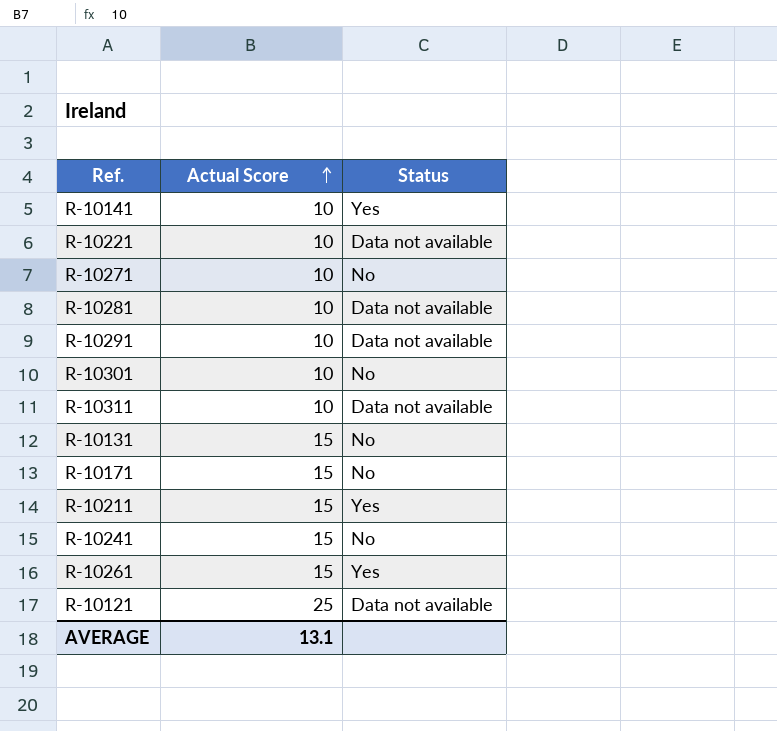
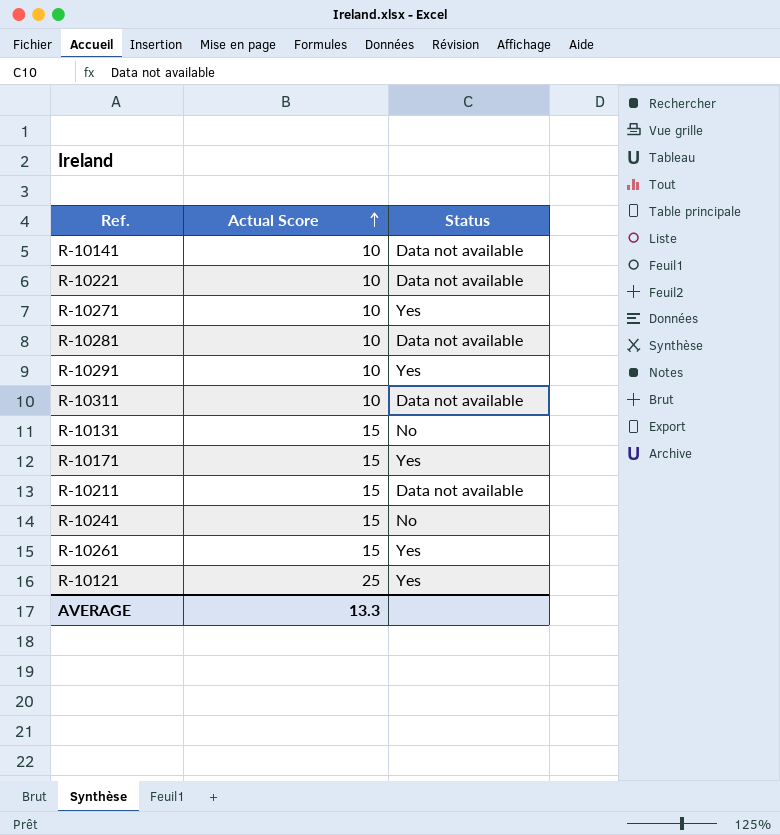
row R-10301: 10 | No -> none
R-10141 | Status: Yes -> Data not available
R-10271 | Status: No -> Yes
R-10291 | Status: Data not available -> Yes
R-10171 | Status: No -> Yes
R-10211 | Status: Yes -> Data not available
R-10121 | Status: Data not available -> Yes
AVERAGE | Actual Score: 13.1 -> 13.3

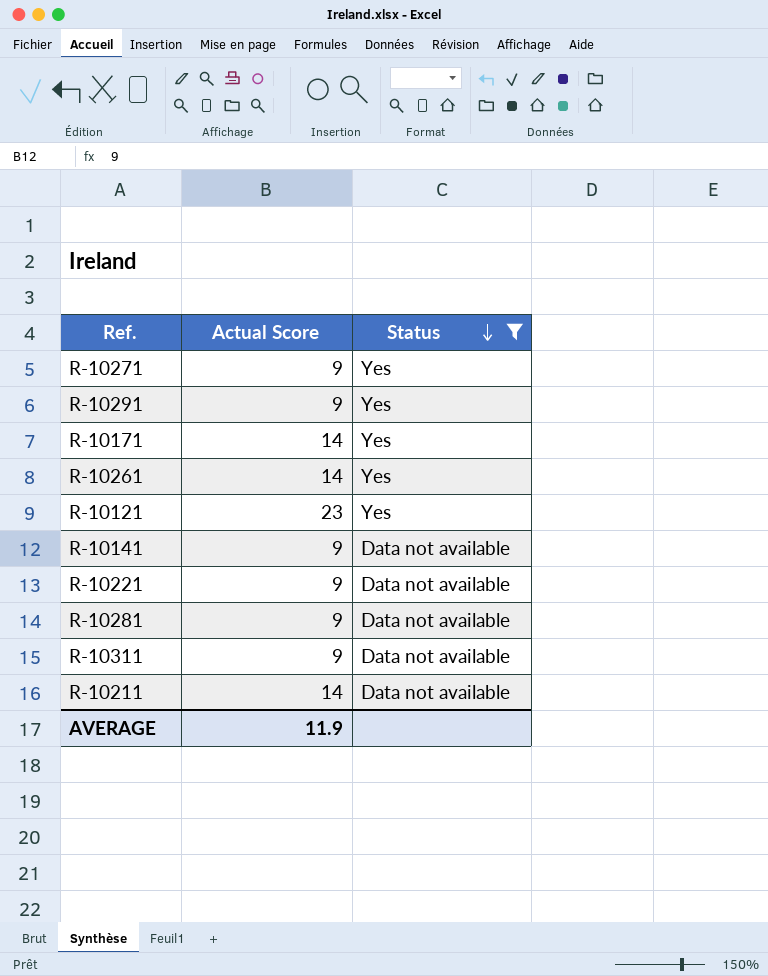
filter: none -> Status != No
row order: Actual Score ascending -> Status descending
R-10271 | Actual Score: 10 -> 9
R-10291 | Actual Score: 10 -> 9
R-10171 | Actual Score: 15 -> 14
R-10261 | Actual Score: 15 -> 14
R-10121 | Actual Score: 25 -> 23
R-10141 | Actual Score: 10 -> 9
R-10221 | Actual Score: 10 -> 9
R-10281 | Actual Score: 10 -> 9
R-10311 | Actual Score: 10 -> 9
R-10211 | Actual Score: 15 -> 14
AVERAGE | Actual Score: 13.3 -> 11.9

